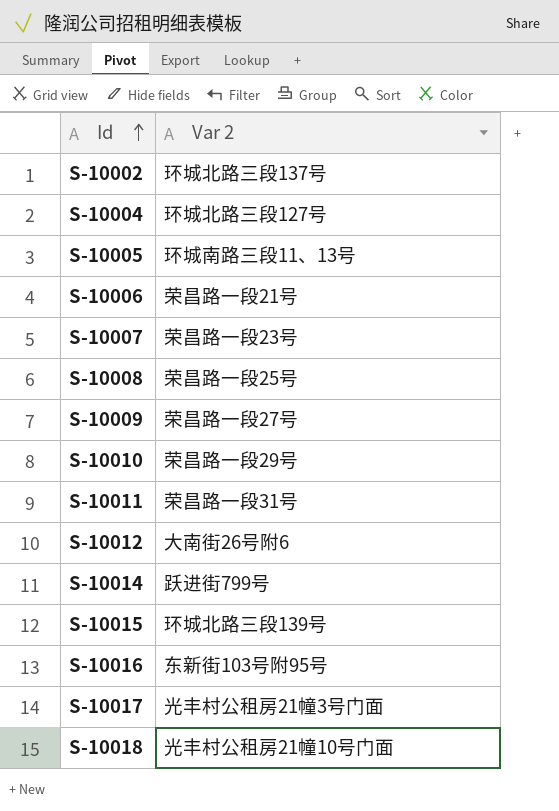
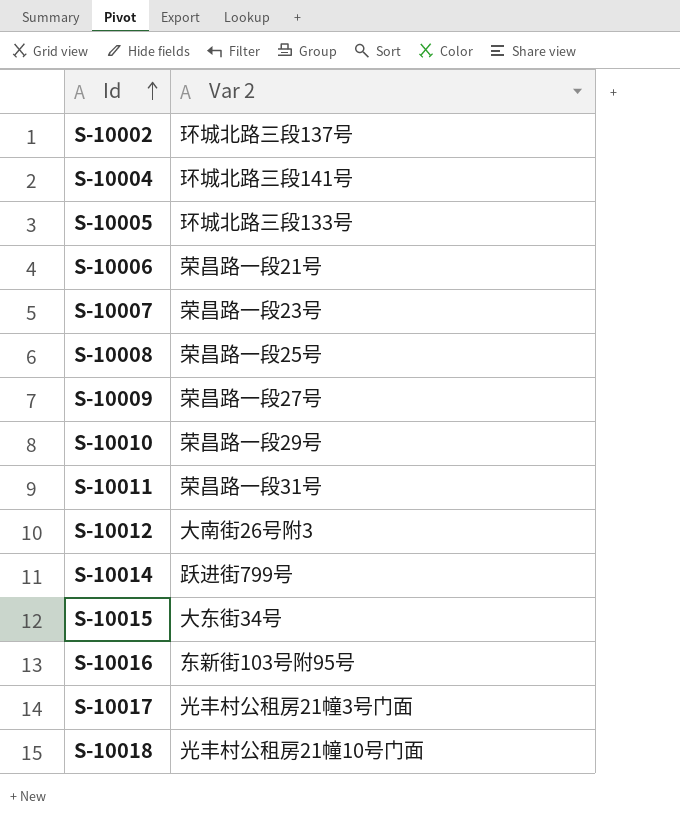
S-10004 | Var 2: 环城北路三段127号 -> 环城北路三段141号
S-10005 | Var 2: 环城南路三段11、13号 -> 环城北路三段133号
S-10012 | Var 2: 大南街26号附6 -> 大南街26号附3
S-10015 | Var 2: 环城北路三段139号 -> 大东街34号

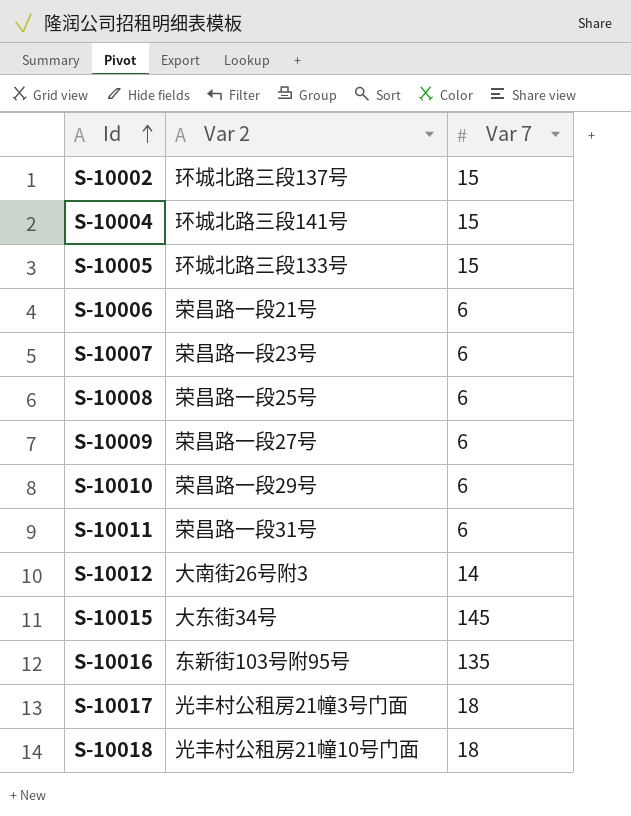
column Var 7 | position: none -> 3
row S-10014: 跃进街799号 -> none

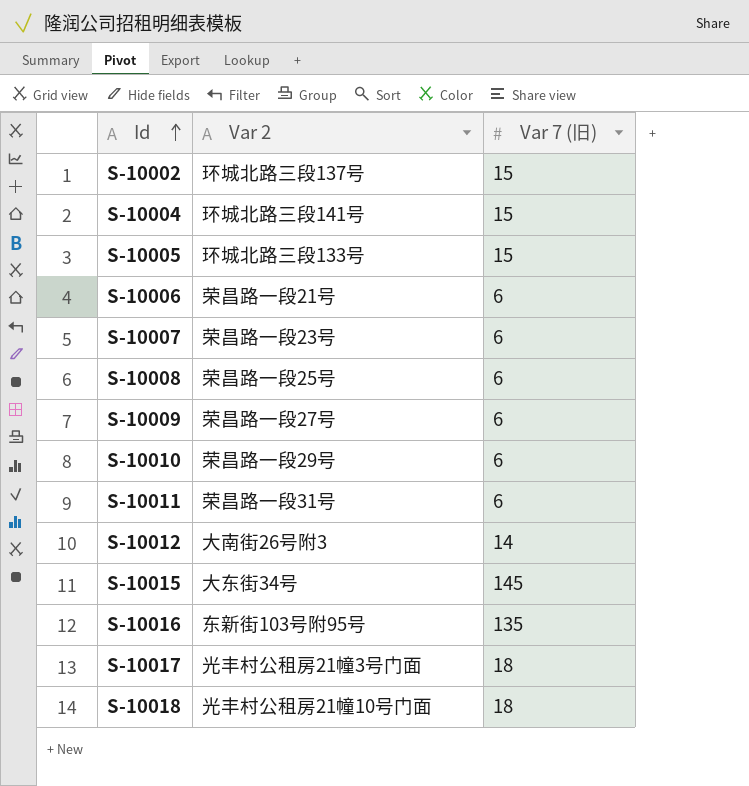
column name: Var 7 -> Var 7 (旧)

